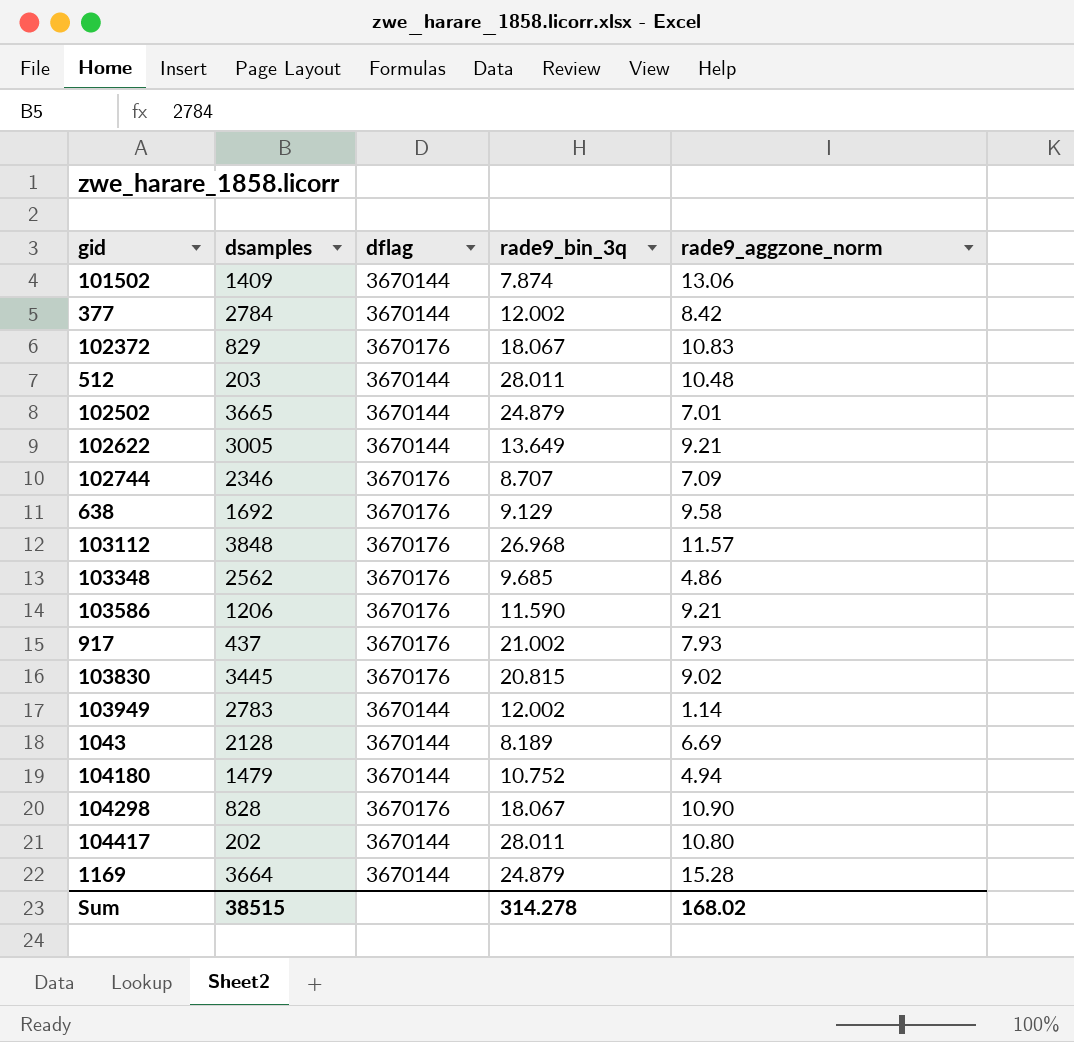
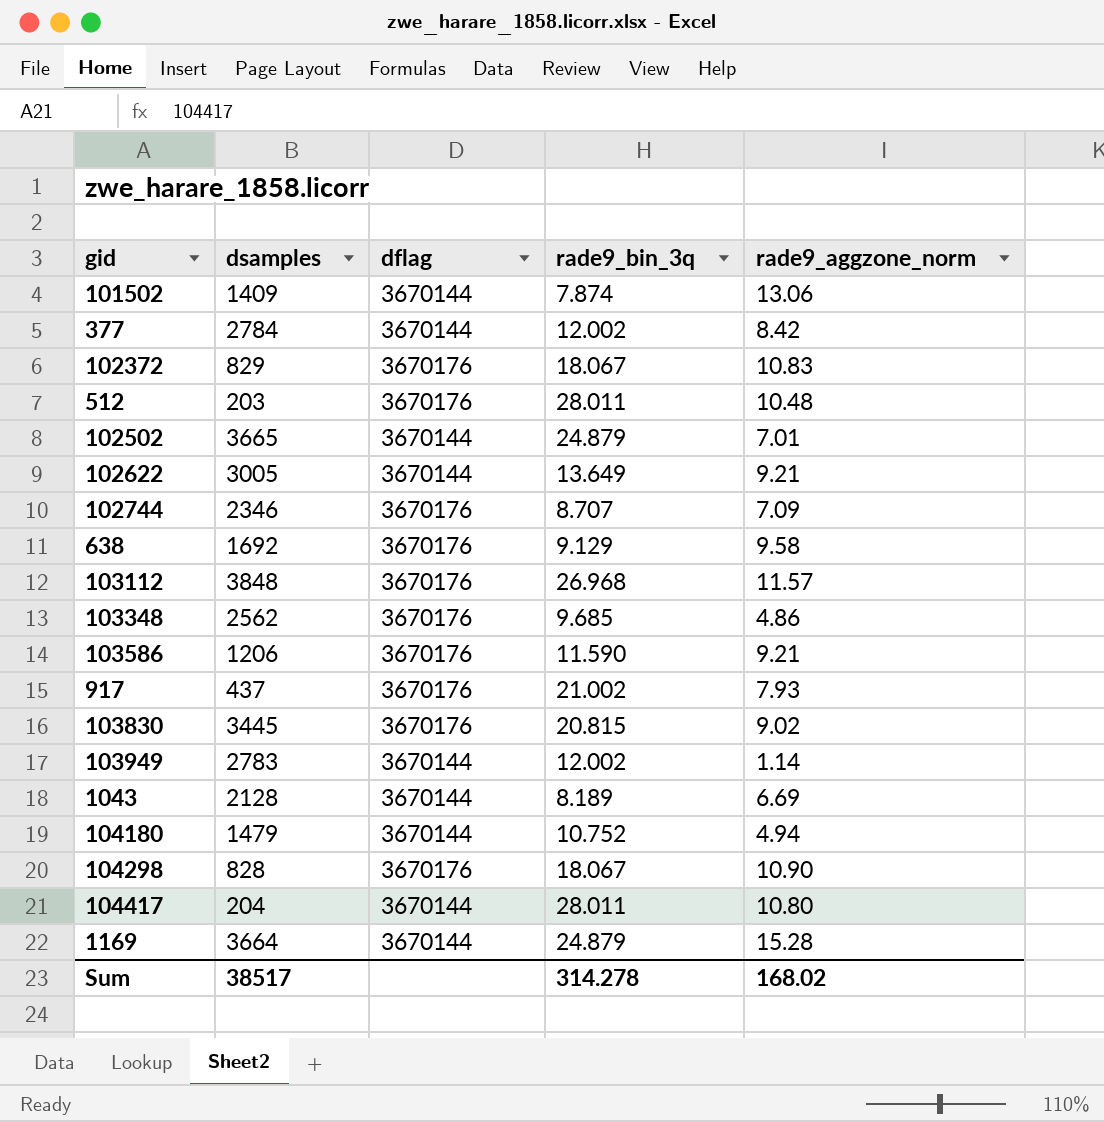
512 | dflag: 3670144 -> 3670176
104417 | dsamples: 202 -> 204
Sum | dsamples: 38515 -> 38517

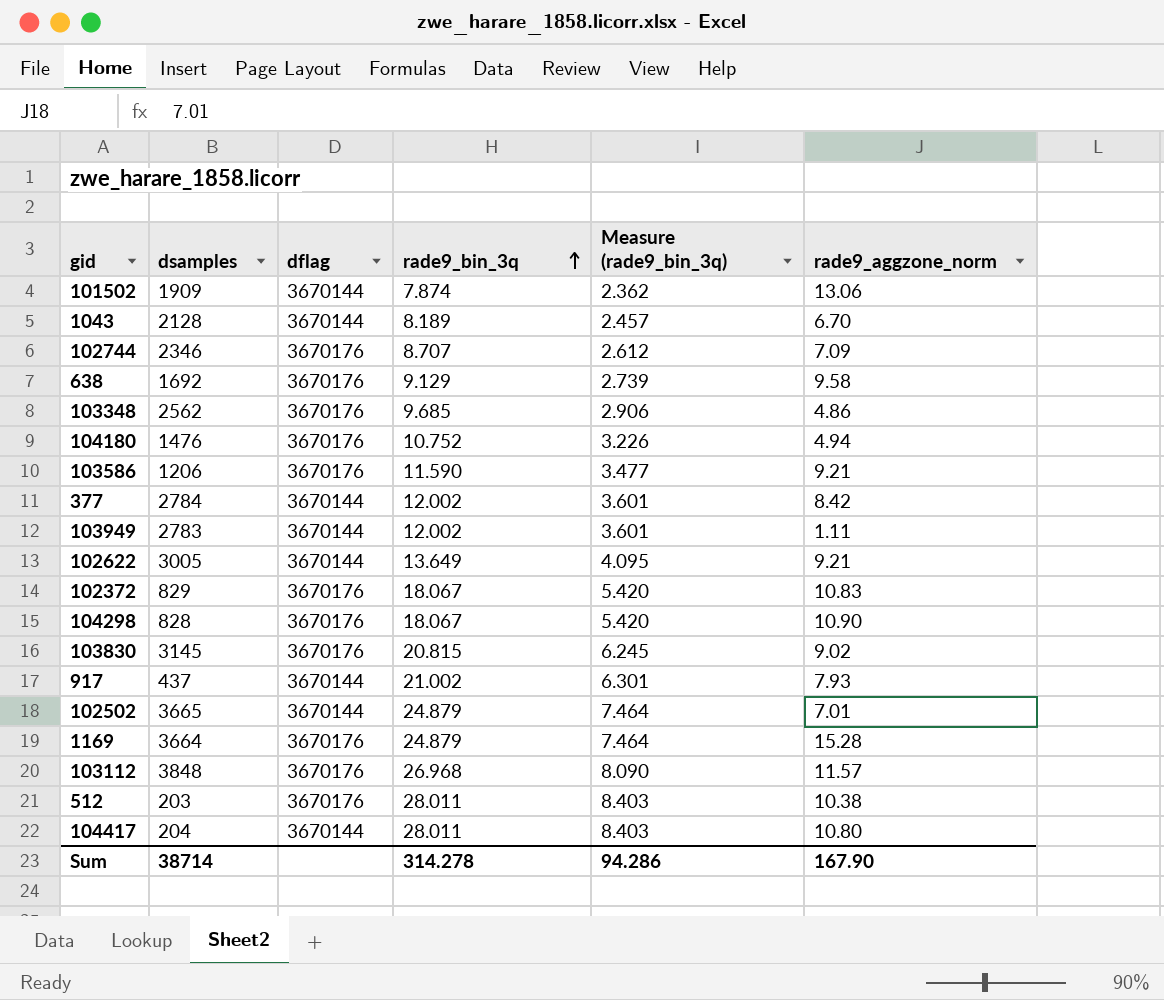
row order: none -> rade9_bin_3q ascending
column Measure (rade9_bin_3q) | formula: none -> [rade9_bin_3q] * 0.3
101502 | dsamples: 1409 -> 1909
1043 | rade9_aggzone_norm: 6.69 -> 6.70
104180 | dsamples: 1479 -> 1476
104180 | dflag: 3670144 -> 3670176
103949 | rade9_aggzone_norm: 1.14 -> 1.11
103830 | dsamples: 3445 -> 3145
917 | dflag: 3670176 -> 3670144
1169 | dflag: 3670144 -> 3670176
512 | rade9_aggzone_norm: 10.48 -> 10.38
Sum | dsamples: 38517 -> 38714
Sum | rade9_aggzone_norm: 168.02 -> 167.90

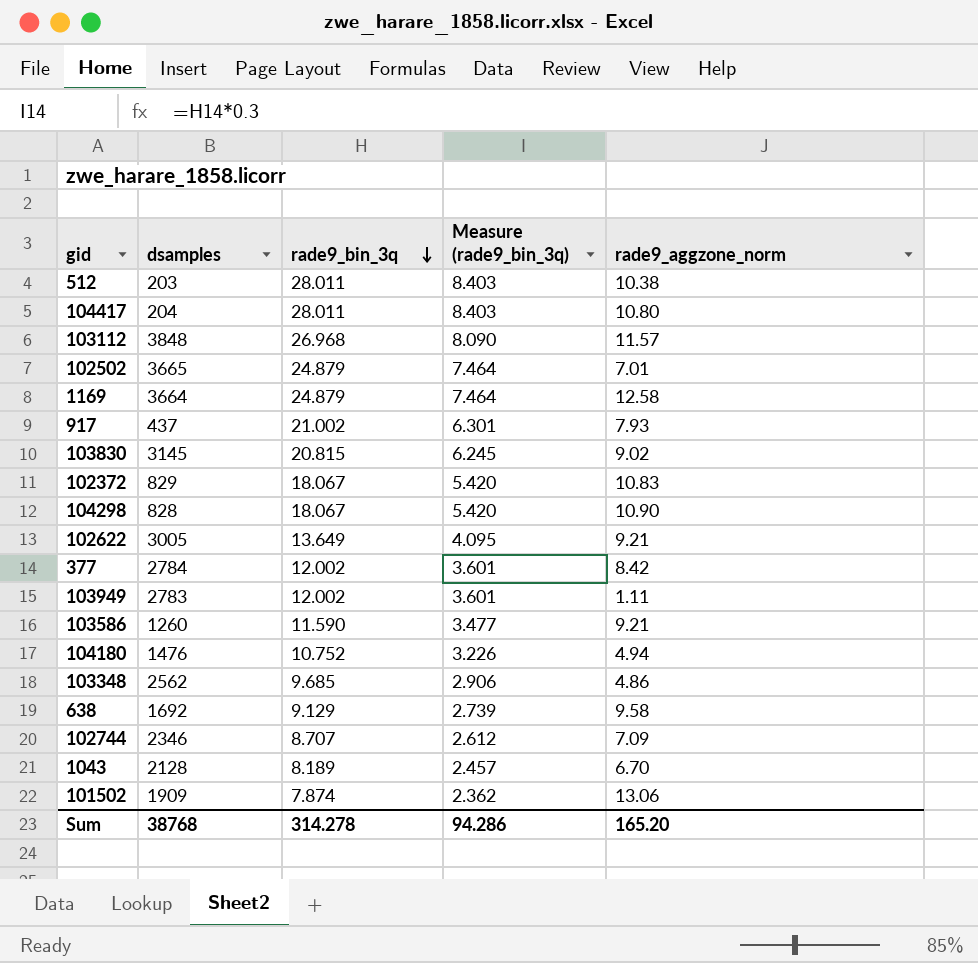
row order: rade9_bin_3q ascending -> rade9_bin_3q descending
column dflag | position: 3 -> none
1169 | rade9_aggzone_norm: 15.28 -> 12.58
103586 | dsamples: 1206 -> 1260
Sum | dsamples: 38714 -> 38768
Sum | rade9_aggzone_norm: 167.90 -> 165.20

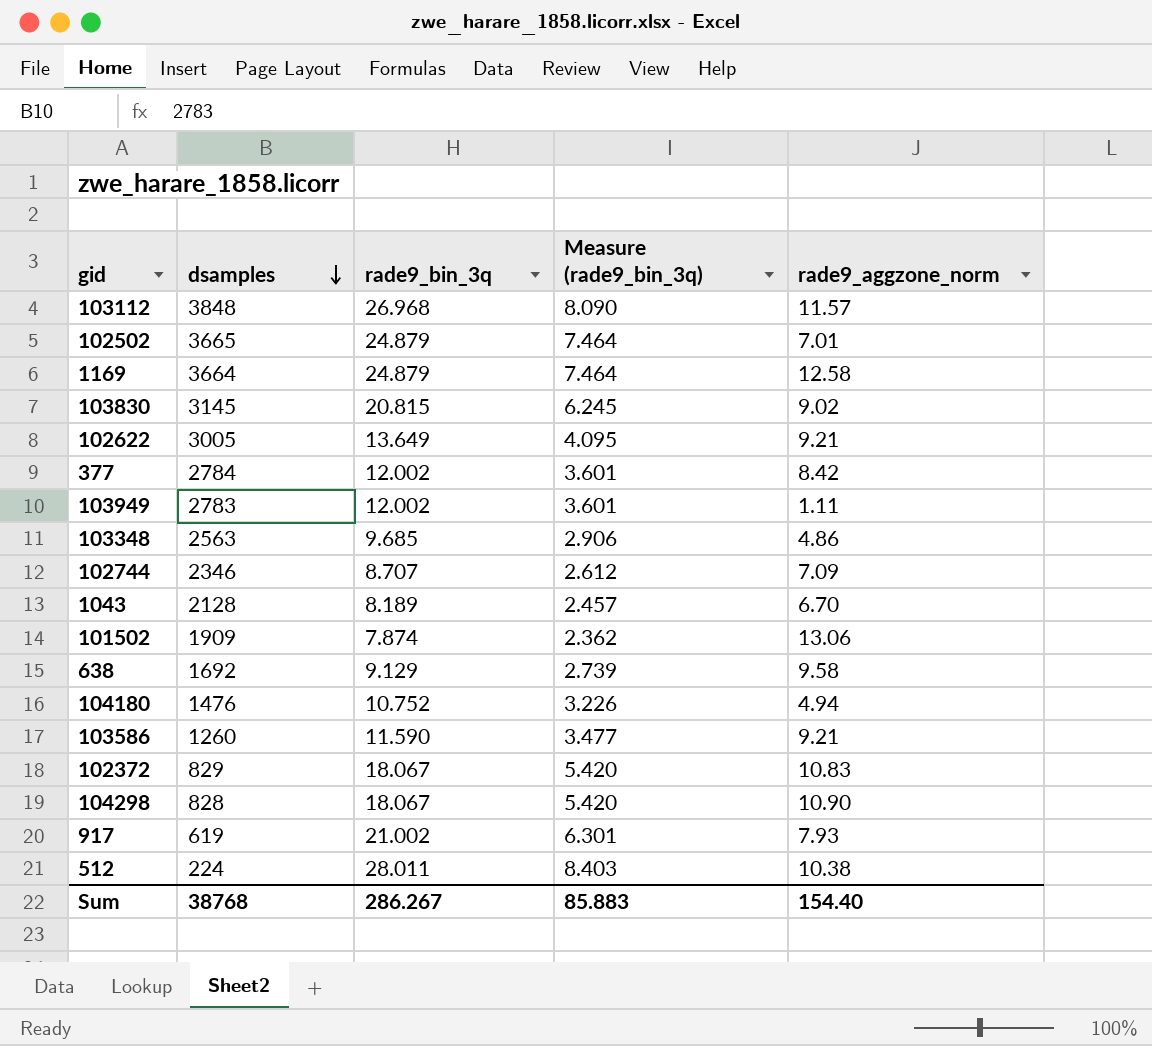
row order: rade9_bin_3q descending -> dsamples descending
row 104417: 204 | 28.011 | 8.403 | 10.80 -> none
103348 | dsamples: 2562 -> 2563
917 | dsamples: 437 -> 619
512 | dsamples: 203 -> 224
Sum | rade9_bin_3q: 314.278 -> 286.267
Sum | Measure (rade9_bin_3q): 94.286 -> 85.883
Sum | rade9_aggzone_norm: 165.20 -> 154.40

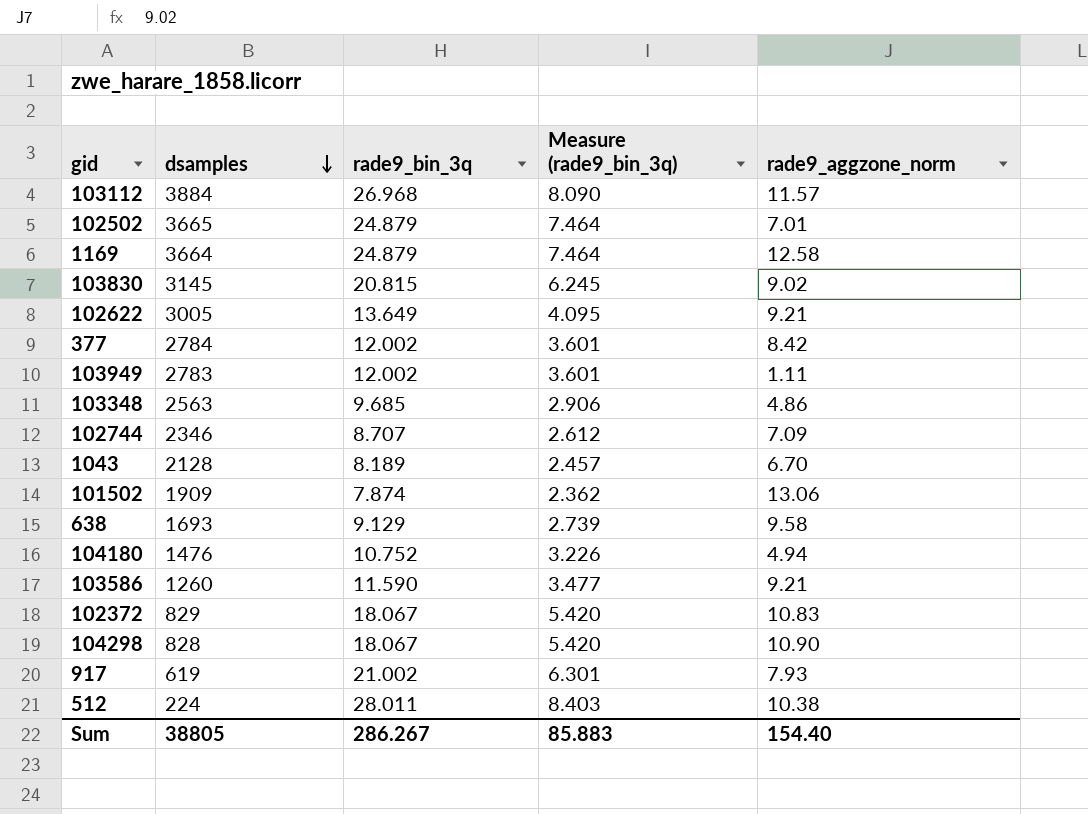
103112 | dsamples: 3848 -> 3884
638 | dsamples: 1692 -> 1693
Sum | dsamples: 38768 -> 38805

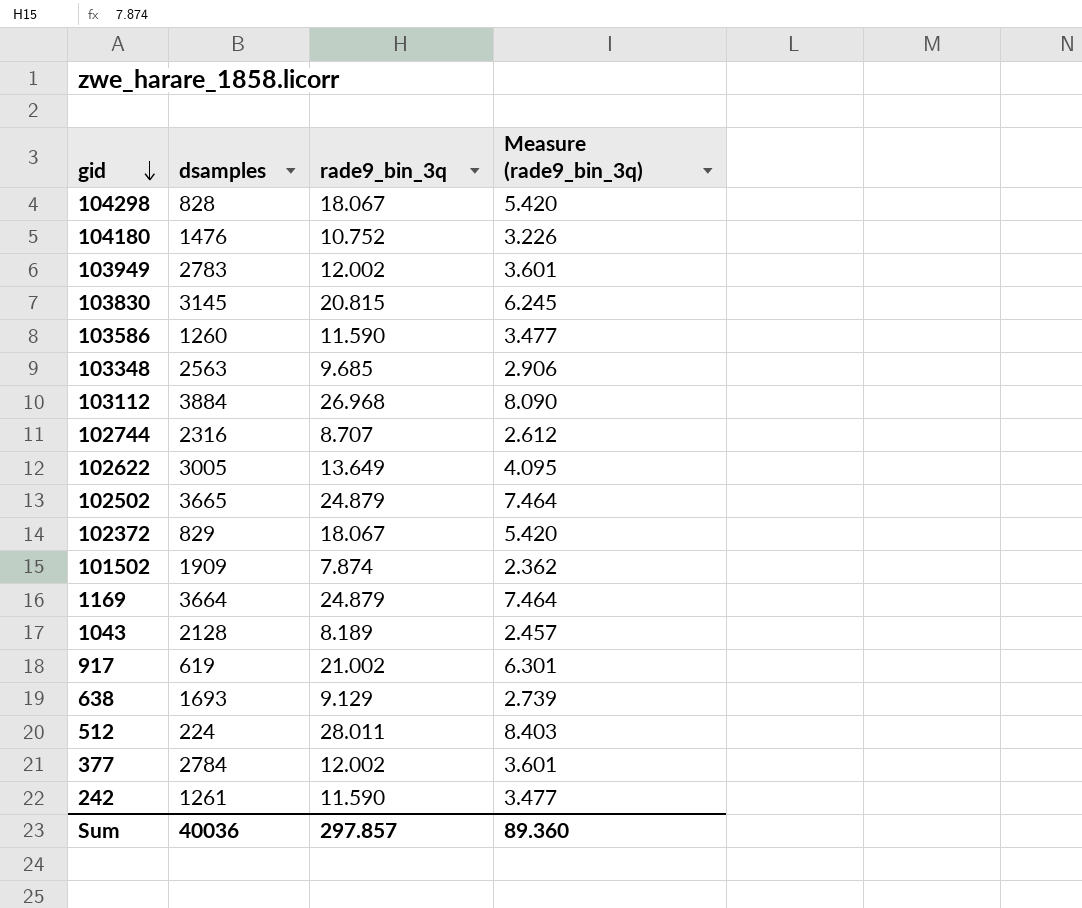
row order: dsamples descending -> gid descending
column rade9_aggzone_norm | position: 5 -> none
102744 | dsamples: 2346 -> 2316
row 242: none -> 1261 | 11.590 | 3.477
Sum | dsamples: 38805 -> 40036
Sum | rade9_bin_3q: 286.267 -> 297.857
Sum | Measure (rade9_bin_3q): 85.883 -> 89.360

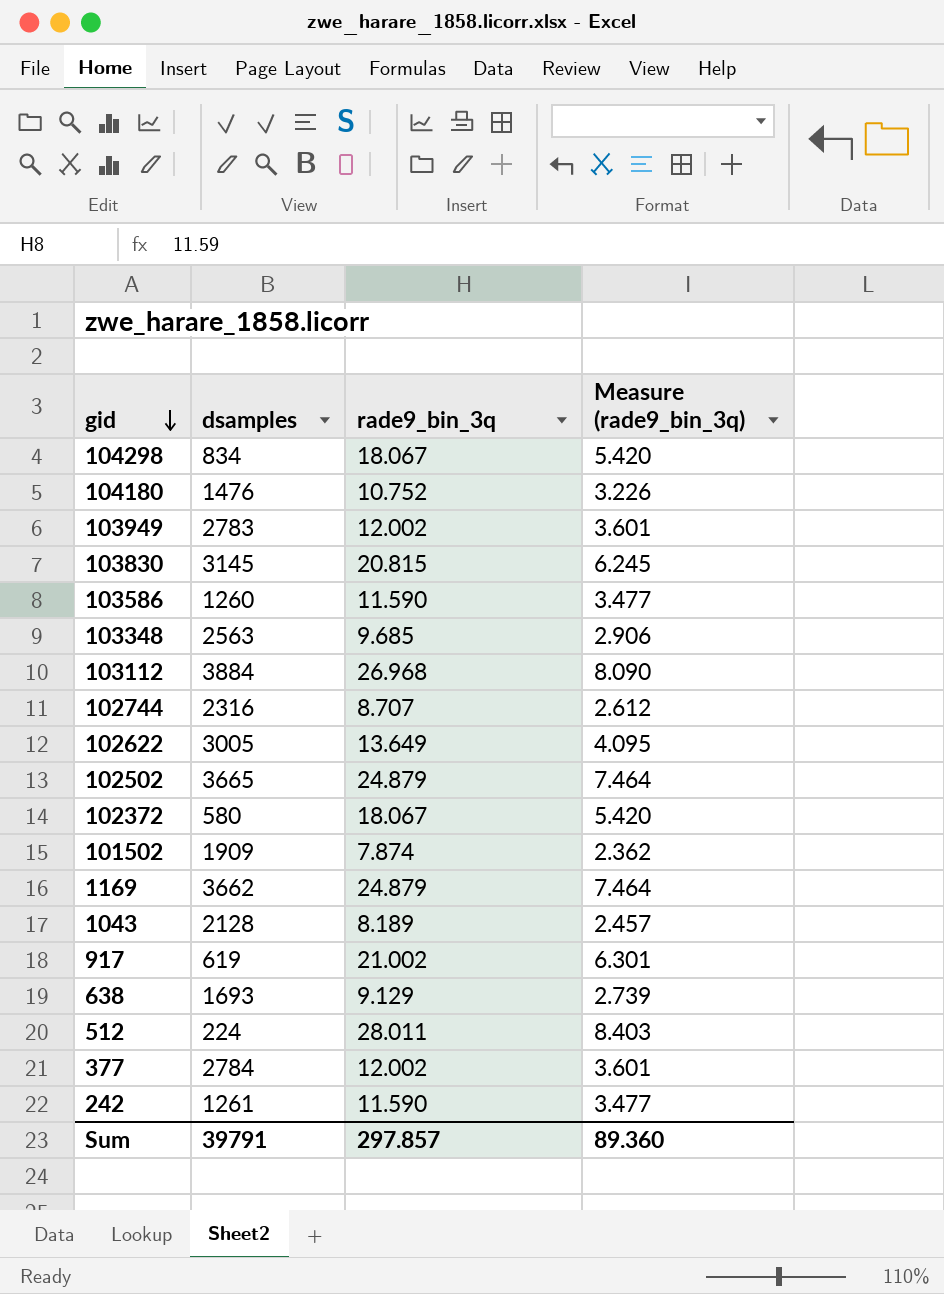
104298 | dsamples: 828 -> 834
102372 | dsamples: 829 -> 580
1169 | dsamples: 3664 -> 3662
Sum | dsamples: 40036 -> 39791

